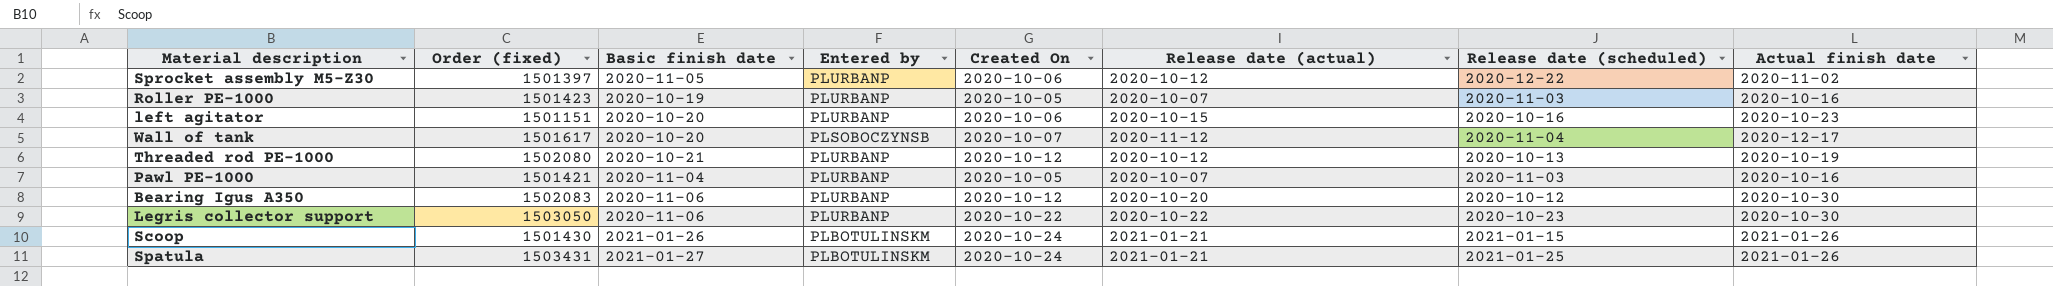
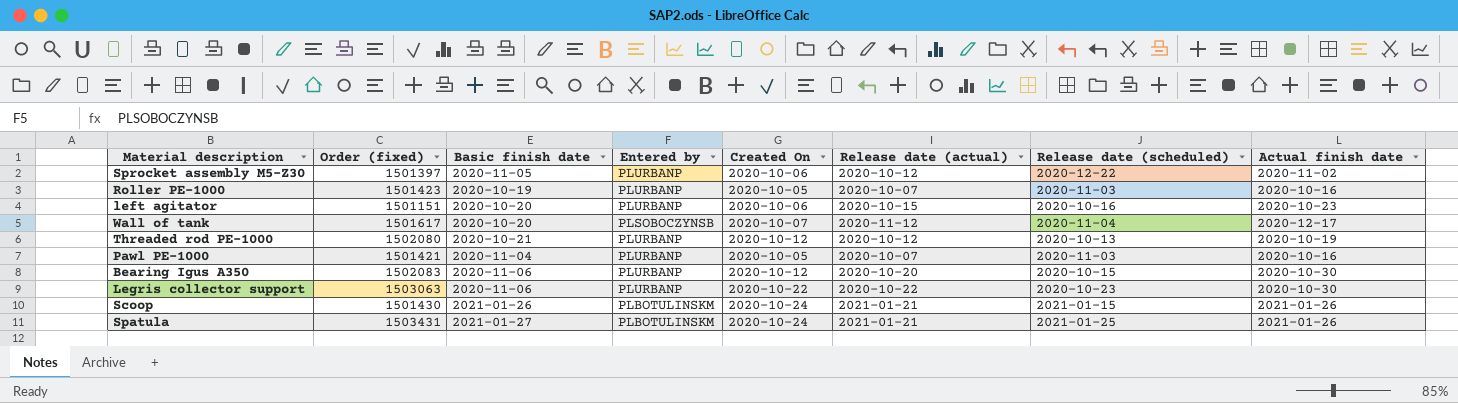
Bearing Igus A350 | Release date (scheduled): 2020-10-12 -> 2020-10-15
Legris collector support | Order (fixed): 1503050 -> 1503063

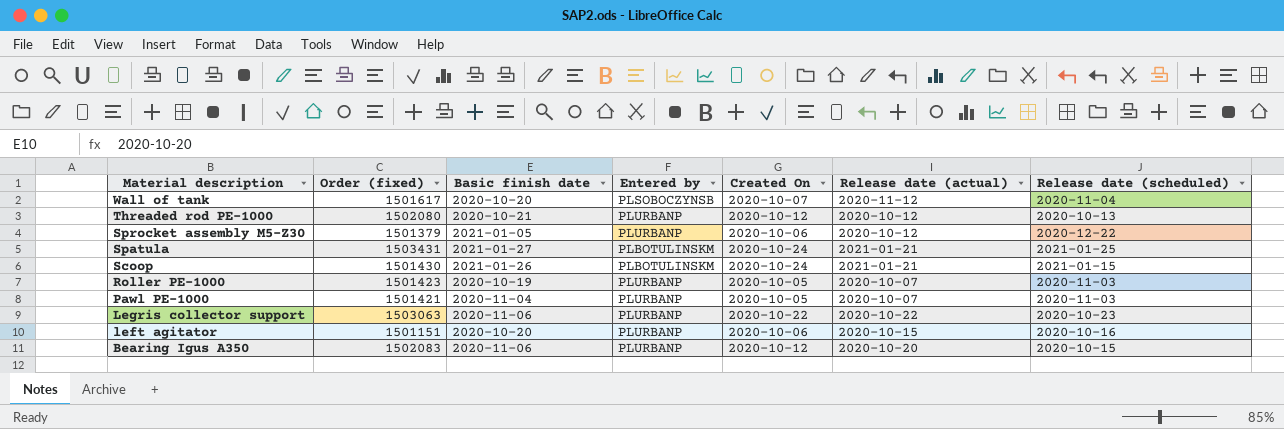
row order: none -> Material description descending
column Actual finish date | position: 8 -> none
Sprocket assembly M5-Z30 | Order (fixed): 1501397 -> 1501379
Sprocket assembly M5-Z30 | Basic finish date: 2020-11-05 -> 2021-01-05

